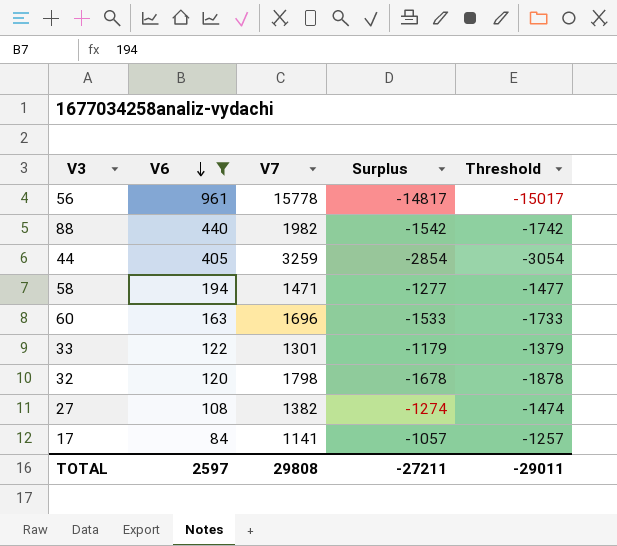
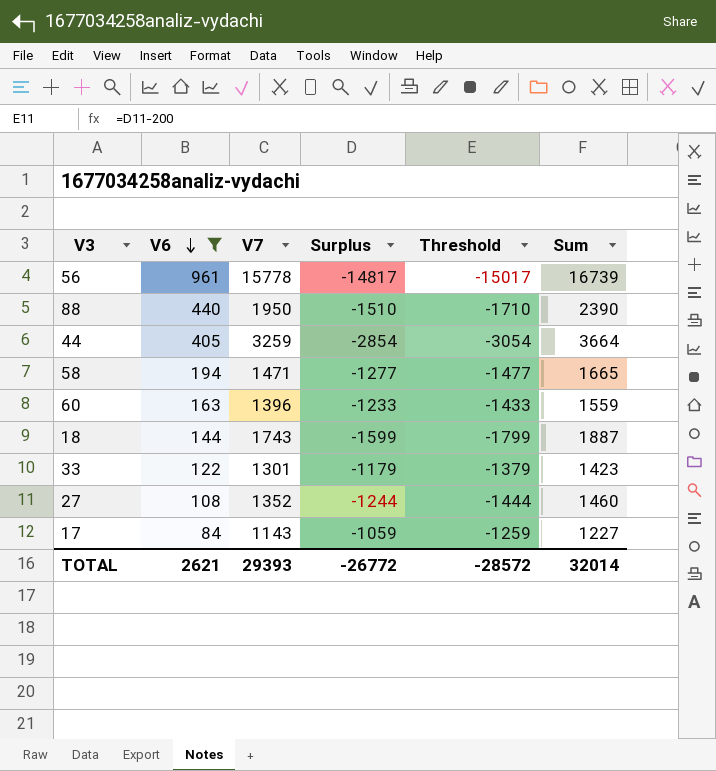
column Sum | formula: none -> [V6] + [V7]
row 32: 120 | 1798 | -1678 | -1878 -> none
88 | V7: 1982 -> 1950
88 | Surplus: -1542 -> -1510
88 | Threshold: -1742 -> -1710
60 | V7: 1696 -> 1396
60 | Surplus: -1533 -> -1233
60 | Threshold: -1733 -> -1433
row 18: none -> 144 | 1743 | -1599 | -1799 | 1887
27 | V7: 1382 -> 1352
27 | Surplus: -1274 -> -1244
27 | Threshold: -1474 -> -1444
17 | V7: 1141 -> 1143
17 | Surplus: -1057 -> -1059
17 | Threshold: -1257 -> -1259
TOTAL | V6: 2597 -> 2621
TOTAL | V7: 29808 -> 29393
TOTAL | Surplus: -27211 -> -26772
TOTAL | Threshold: -29011 -> -28572

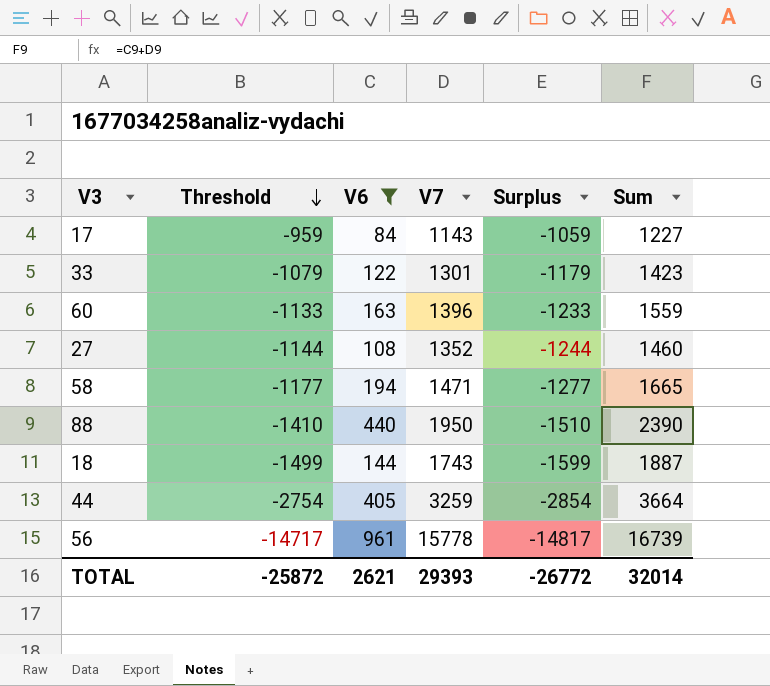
row order: V6 descending -> Threshold descending
column Threshold | formula: [Surplus] - 200 -> [Surplus] + 100
column Threshold | position: 5 -> 2
TOTAL | Threshold: -28572 -> -25872

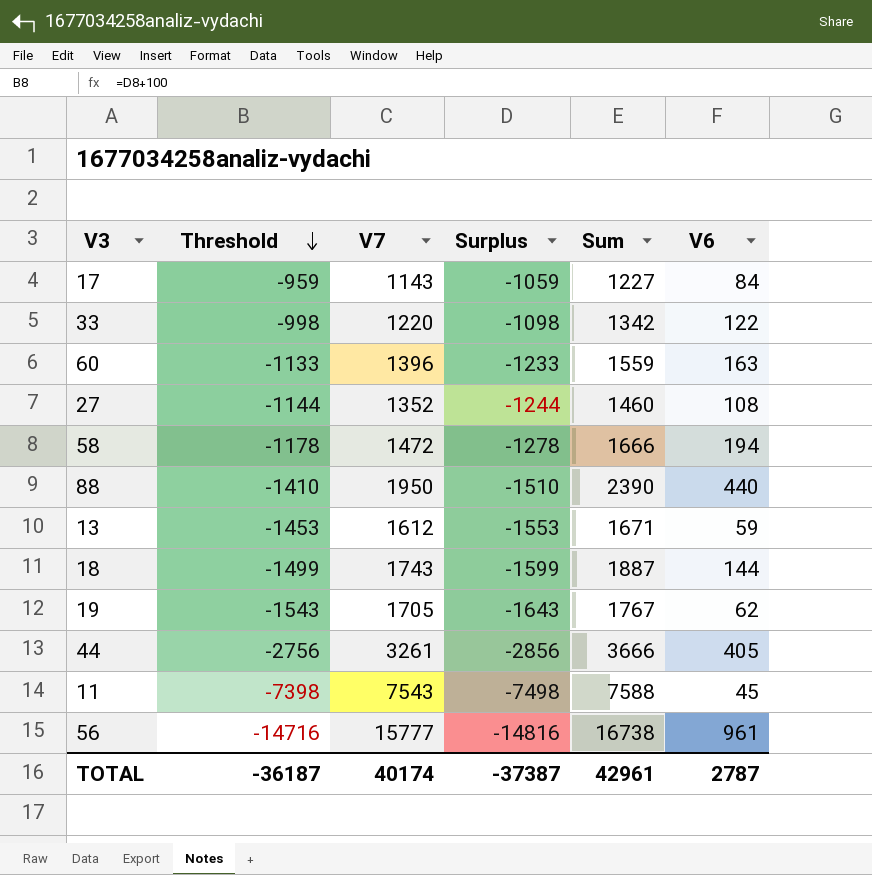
filter: V6 >= 84 -> none
column V6 | position: 3 -> 6
33 | Threshold: -1079 -> -998
33 | V7: 1301 -> 1220
33 | Surplus: -1179 -> -1098
33 | Sum: 1423 -> 1342
58 | Threshold: -1177 -> -1178
58 | V7: 1471 -> 1472
58 | Surplus: -1277 -> -1278
58 | Sum: 1665 -> 1666
44 | Threshold: -2754 -> -2756
44 | V7: 3259 -> 3261
44 | Surplus: -2854 -> -2856
44 | Sum: 3664 -> 3666
56 | Threshold: -14717 -> -14716
56 | V7: 15778 -> 15777
56 | Surplus: -14817 -> -14816
56 | Sum: 16739 -> 16738
TOTAL | Threshold: -25872 -> -36187
TOTAL | V7: 29393 -> 40174
TOTAL | Surplus: -26772 -> -37387
TOTAL | Sum: 32014 -> 42961
TOTAL | V6: 2621 -> 2787

